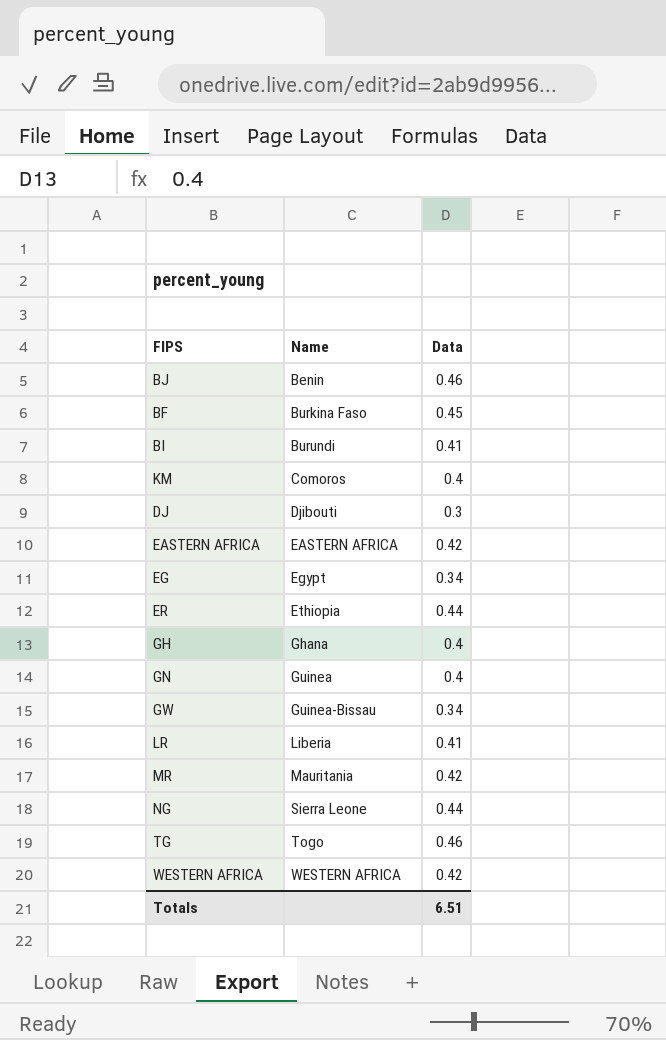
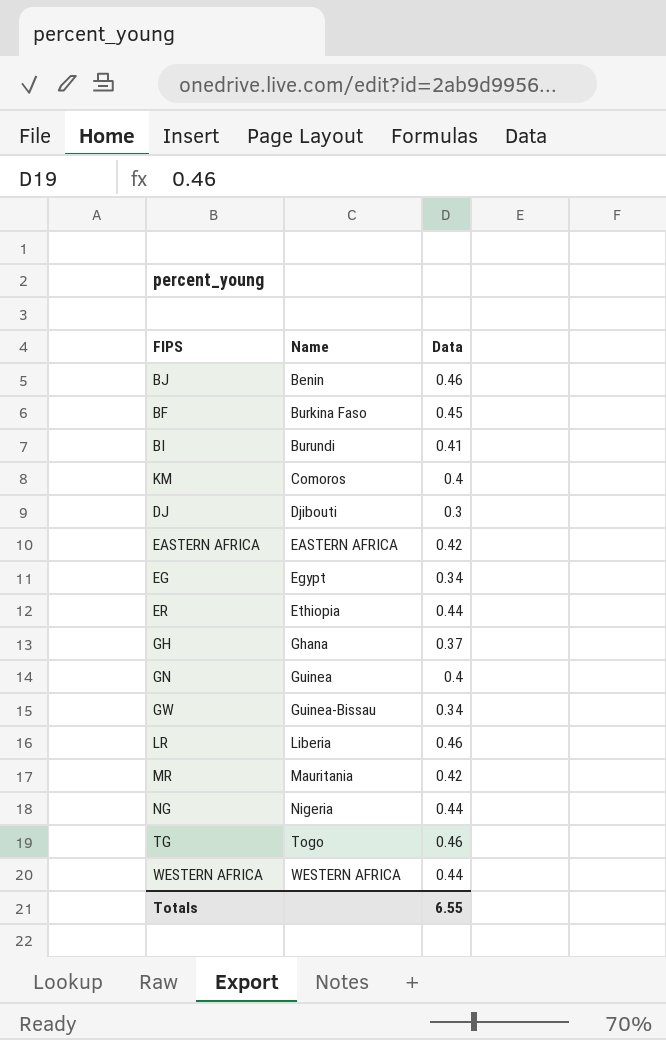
GH | Data: 0.4 -> 0.37
LR | Data: 0.41 -> 0.46
NG | Name: Sierra Leone -> Nigeria
WESTERN AFRICA | Data: 0.42 -> 0.44
Totals | Data: 6.51 -> 6.55

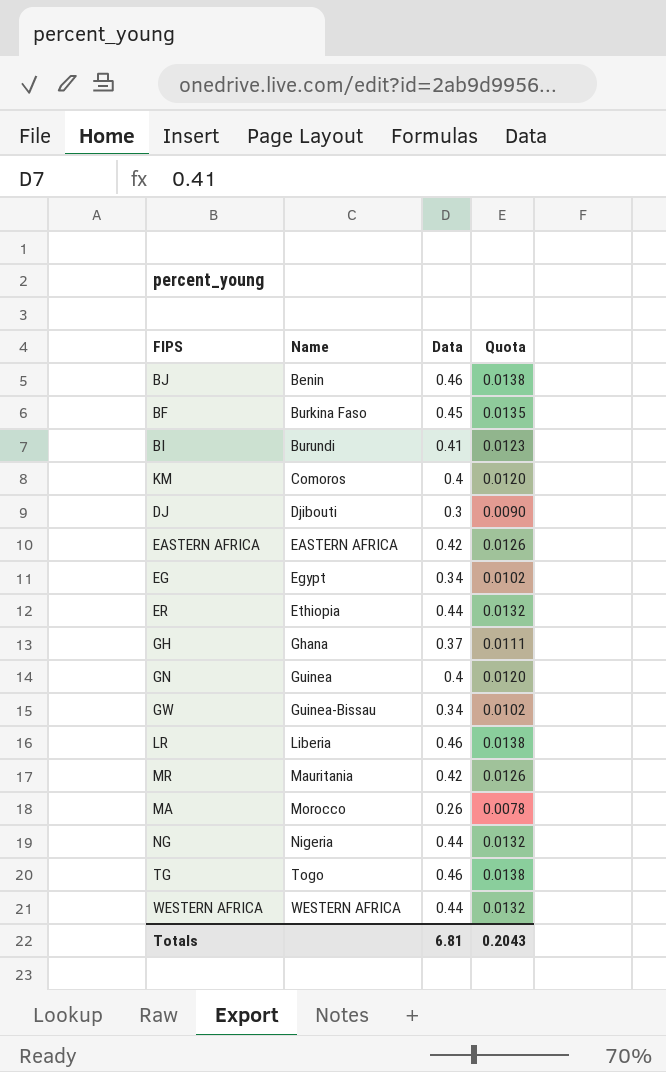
column Quota | formula: none -> [Data] * 0.03
row MA: none -> Morocco | 0.26 | 0.0078
Totals | Data: 6.55 -> 6.81

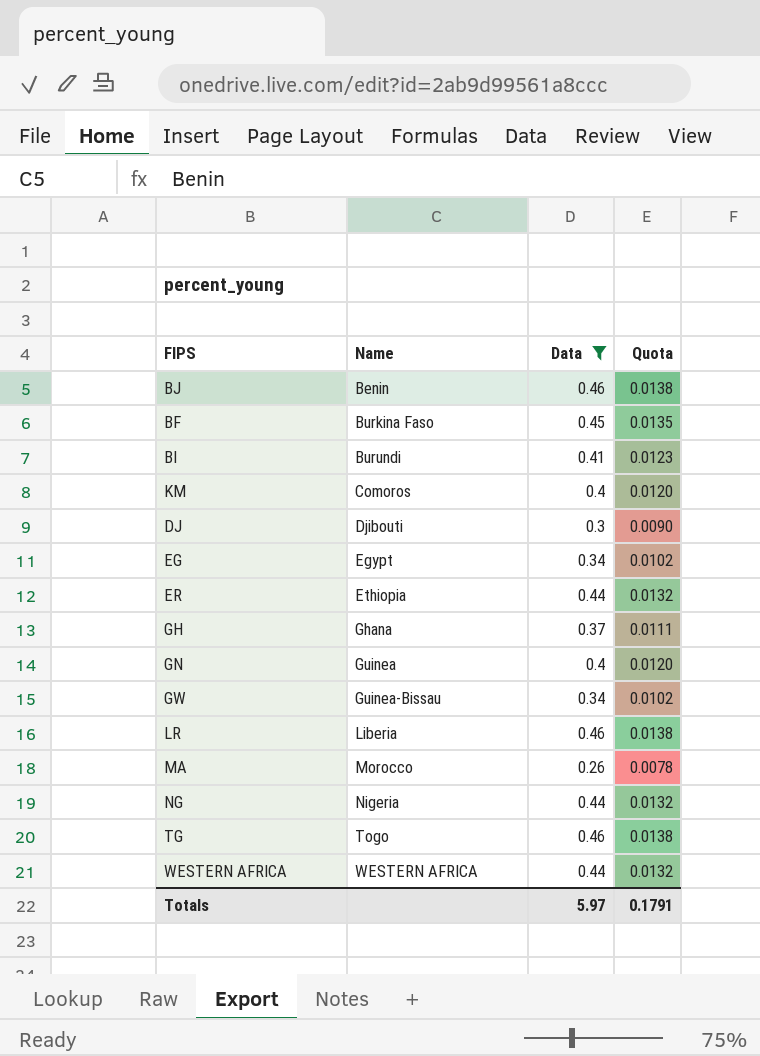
filter: none -> Data != 0.42
Totals | Data: 6.81 -> 5.97
Totals | Quota: 0.2043 -> 0.1791

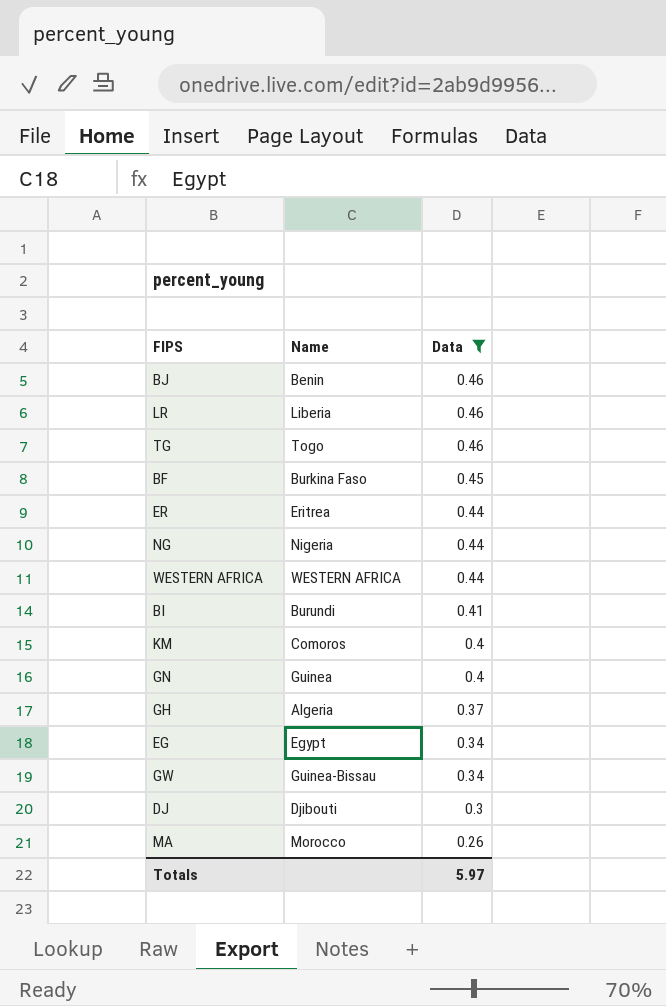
row order: Name ascending -> Data descending
column Quota | formula: [Data] * 0.03 -> none
ER | Name: Ethiopia -> Eritrea
GH | Name: Ghana -> Algeria

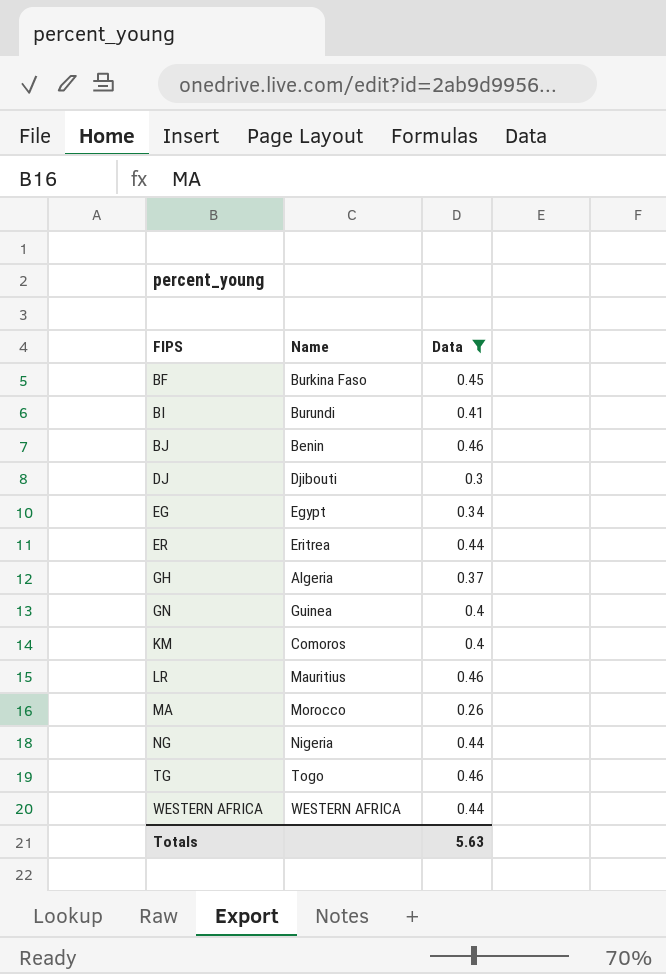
row order: Data descending -> FIPS ascending
row GW: Guinea-Bissau | 0.34 -> none
LR | Name: Liberia -> Mauritius
Totals | Data: 5.97 -> 5.63

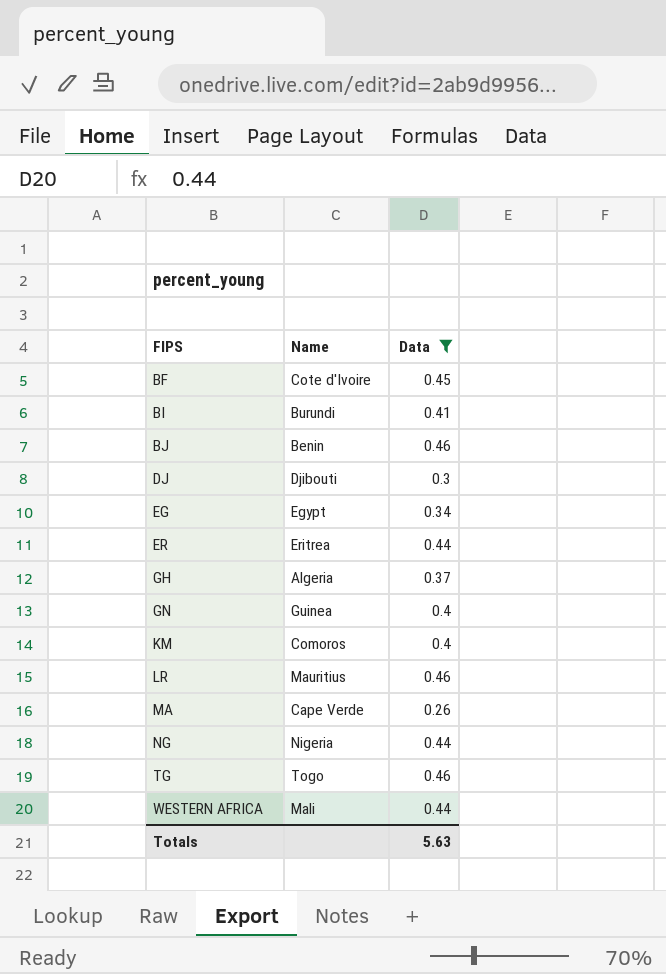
BF | Name: Burkina Faso -> Cote d'Ivoire
MA | Name: Morocco -> Cape Verde
WESTERN AFRICA | Name: WESTERN AFRICA -> Mali

